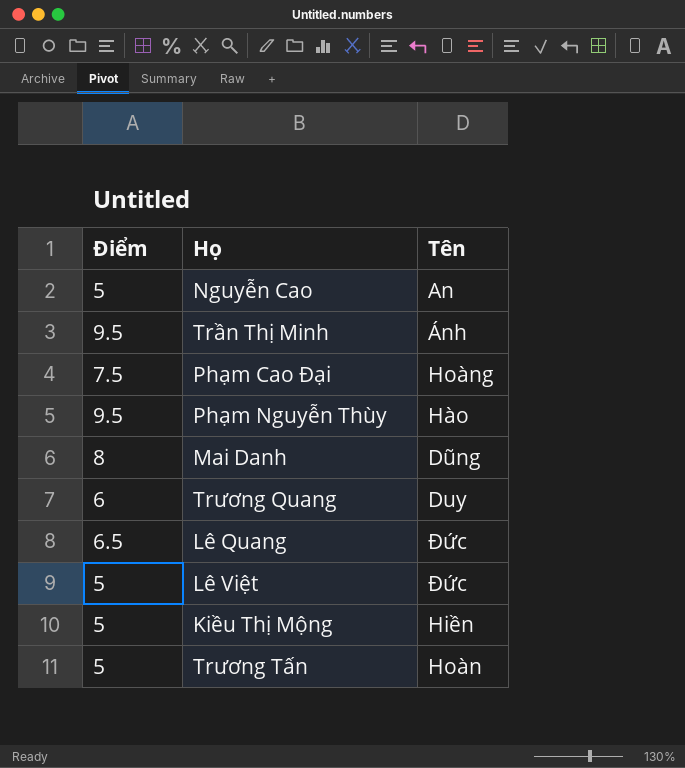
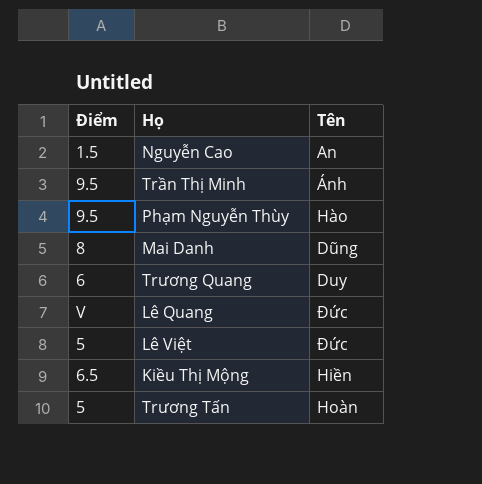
row Phạm Cao Đại: 7.5 | Hoàng -> none
Nguyễn Cao | Điểm: 5 -> 1.5
Lê Quang | Điểm: 6.5 -> V
Kiều Thị Mộng | Điểm: 5 -> 6.5

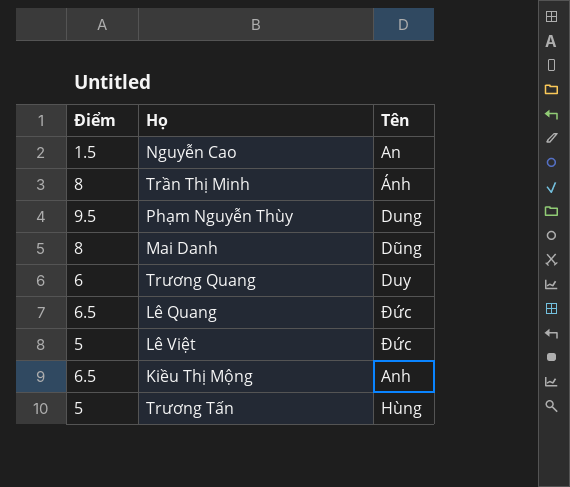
Trần Thị Minh | Điểm: 9.5 -> 8
Phạm Nguyễn Thùy | Tên: Hào -> Dung
Lê Quang | Điểm: V -> 6.5
Kiều Thị Mộng | Tên: Hiền -> Anh
Trương Tấn | Tên: Hoàn -> Hùng

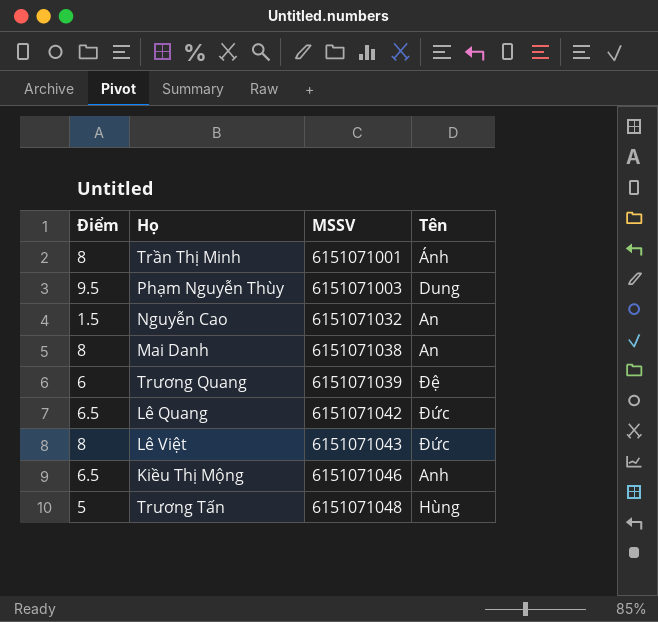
row order: none -> MSSV ascending
column MSSV | position: none -> 3
Mai Danh | Tên: Dũng -> An
Trương Quang | Tên: Duy -> Đệ
Lê Việt | Điểm: 5 -> 8

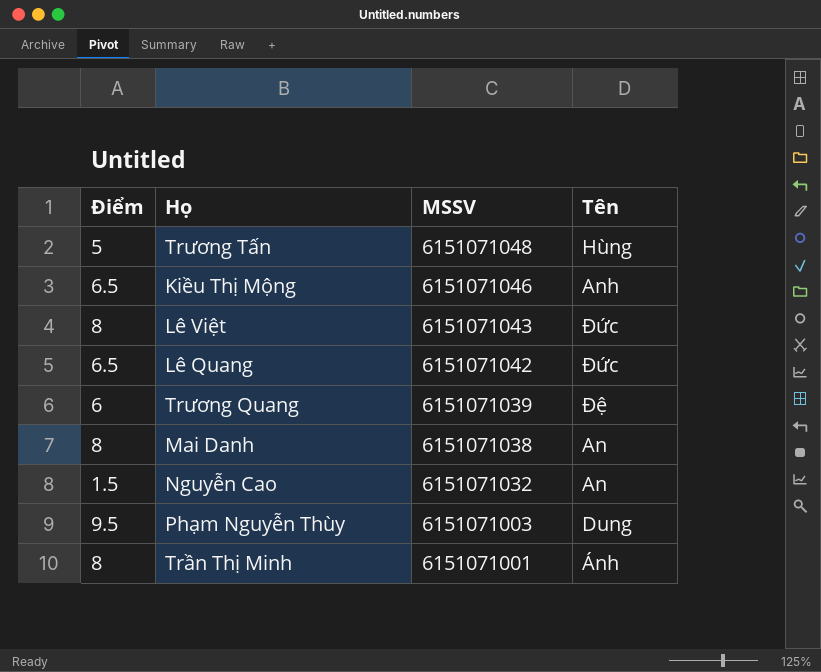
row order: MSSV ascending -> MSSV descending

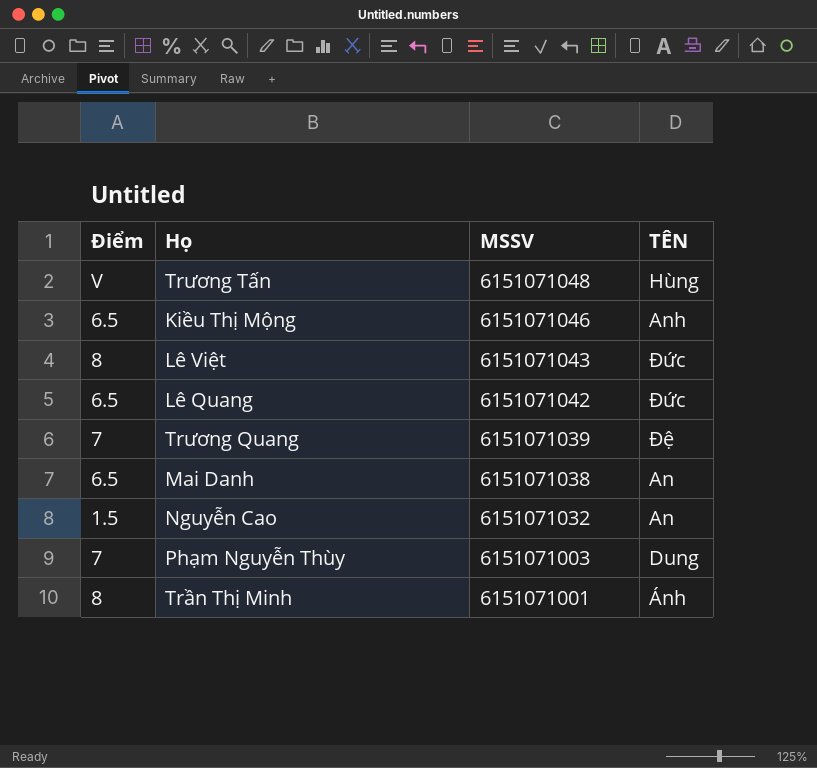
column name: Tên -> TÊN
Trương Tấn | Điểm: 5 -> V
Trương Quang | Điểm: 6 -> 7
Mai Danh | Điểm: 8 -> 6.5
Phạm Nguyễn Thùy | Điểm: 9.5 -> 7

